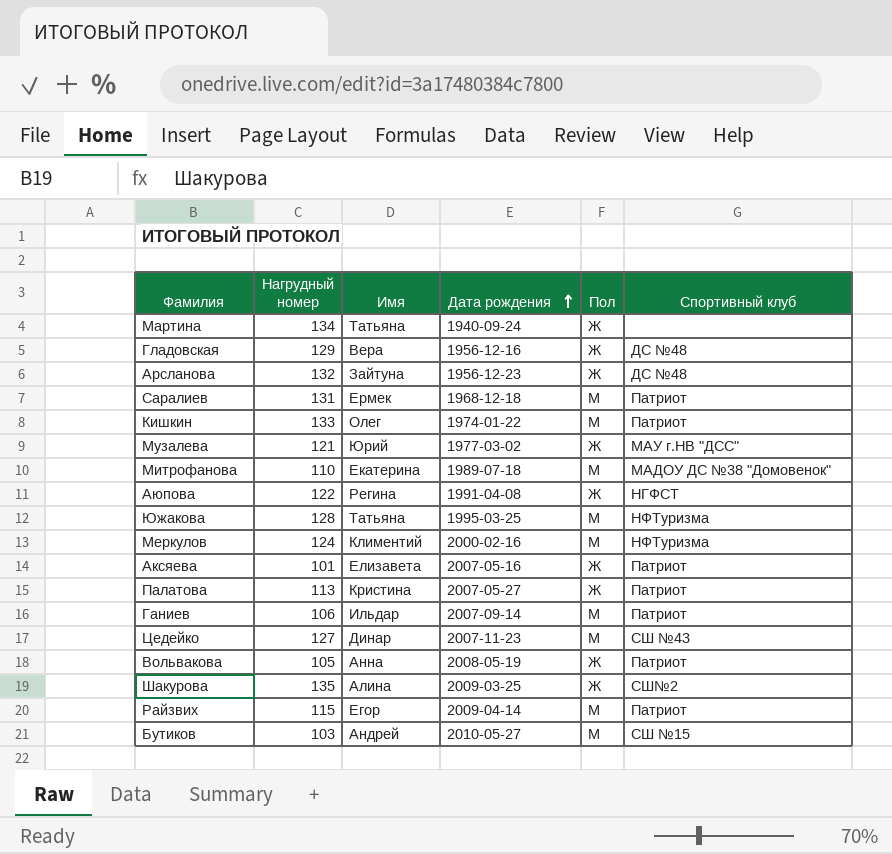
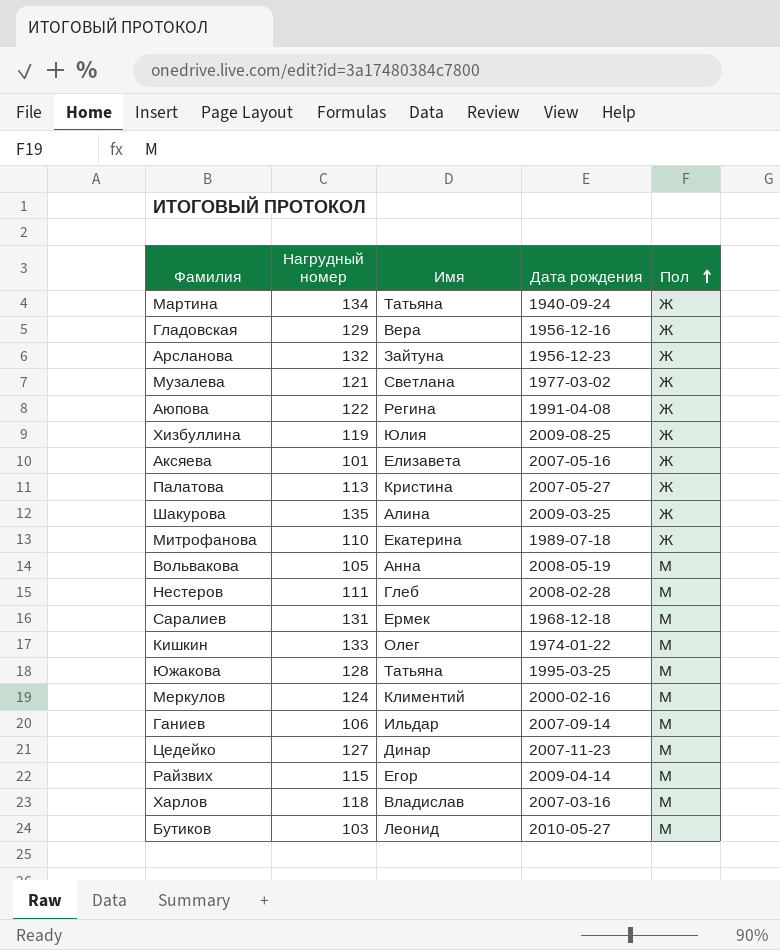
row order: Дата рождения ascending -> Пол ascending
column Спортивный клуб | position: 6 -> none
Музалева | Имя: Юрий -> Светлана
row Хизбуллина: none -> 119 | Юлия | 2009-08-25 | Ж
Митрофанова | Пол: М -> Ж
Вольвакова | Пол: Ж -> М
row Нестеров: none -> 111 | Глеб | 2008-02-28 | М
row Харлов: none -> 118 | Владислав | 2007-03-16 | М
Бутиков | Имя: Андрей -> Леонид

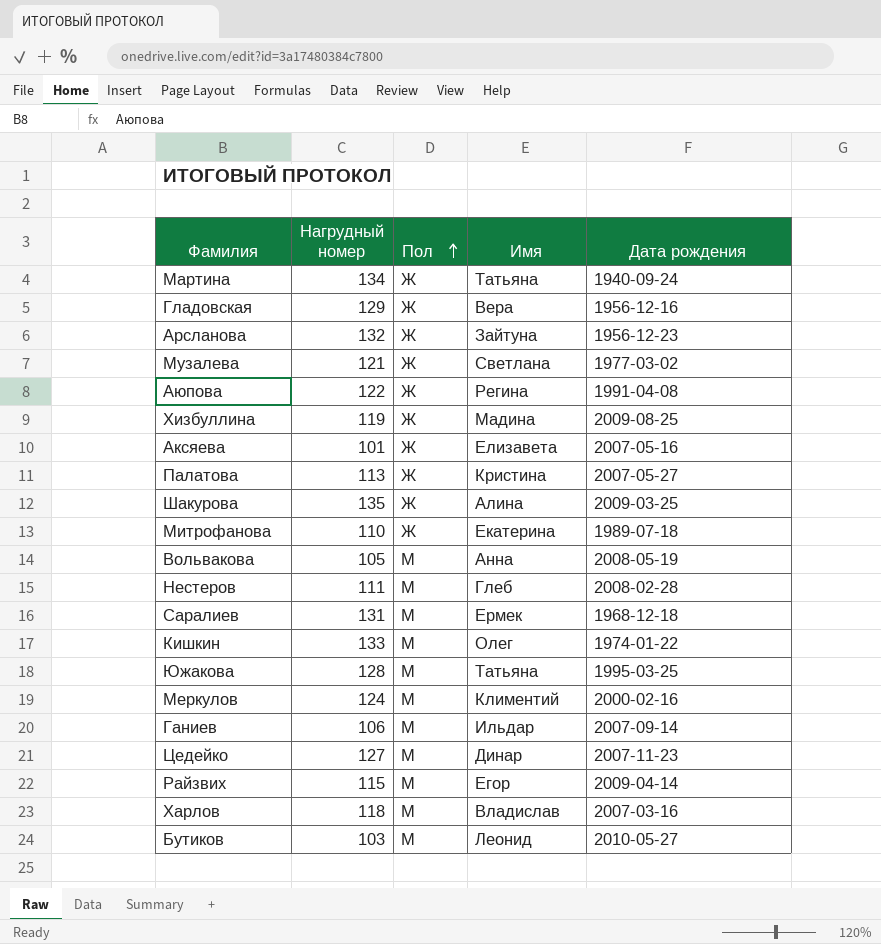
column Пол | position: 5 -> 3
Хизбуллина | Имя: Юлия -> Мадина

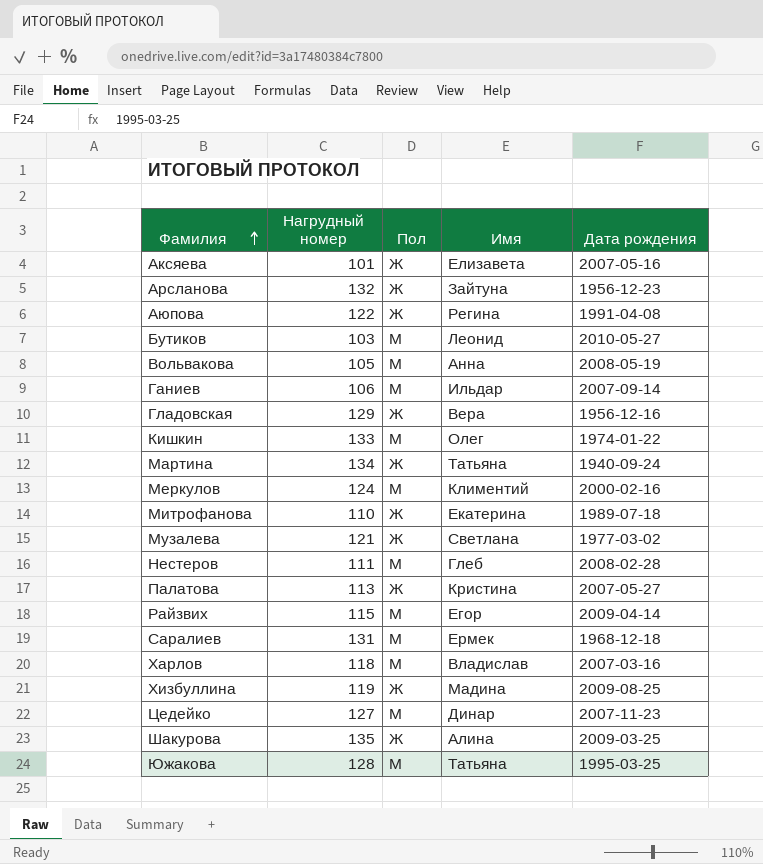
row order: Пол ascending -> Фамилия ascending

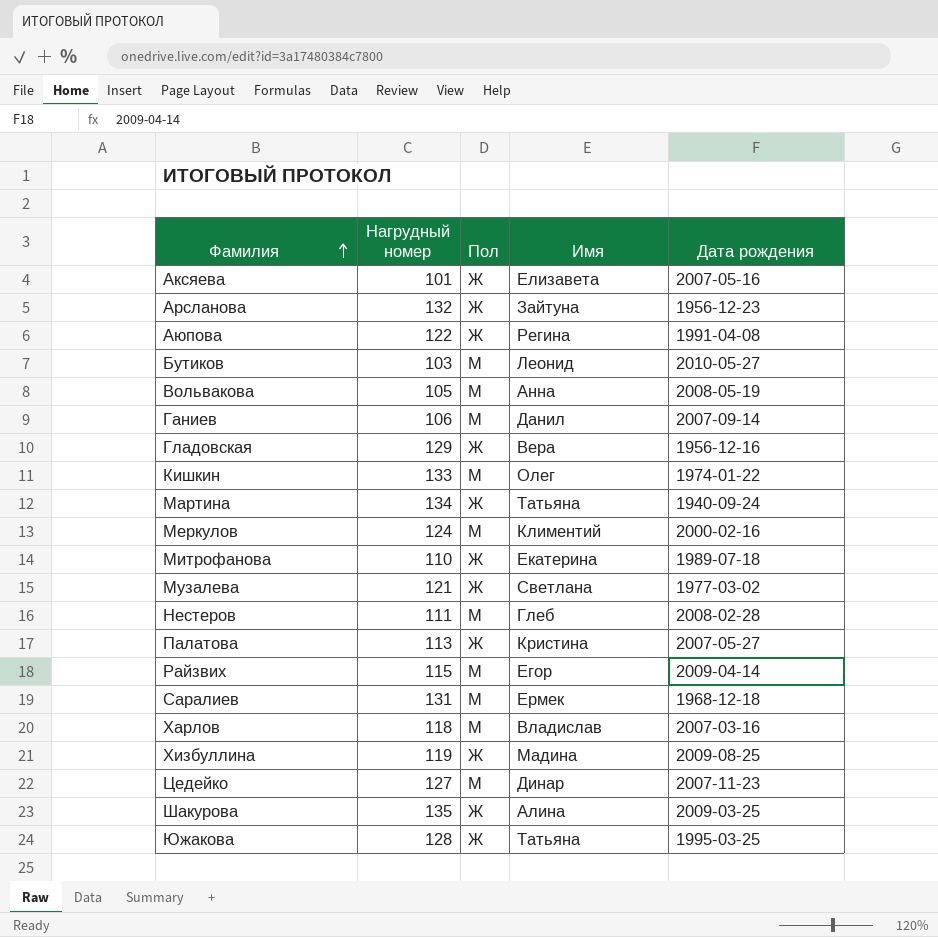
Ганиев | Имя: Ильдар -> Данил
Южакова | Пол: М -> Ж

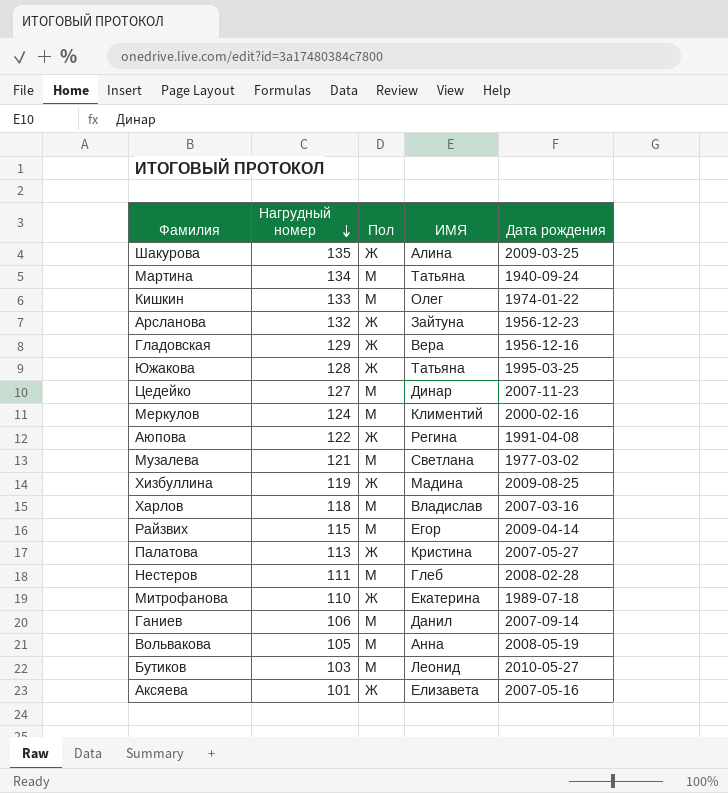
row order: Фамилия ascending -> Нагрудный номер descending
column name: Имя -> ИМЯ
row Саралиев: 131 | М | Ермек | 1968-12-18 -> none
Мартина | Пол: Ж -> М
Музалева | Пол: Ж -> М

